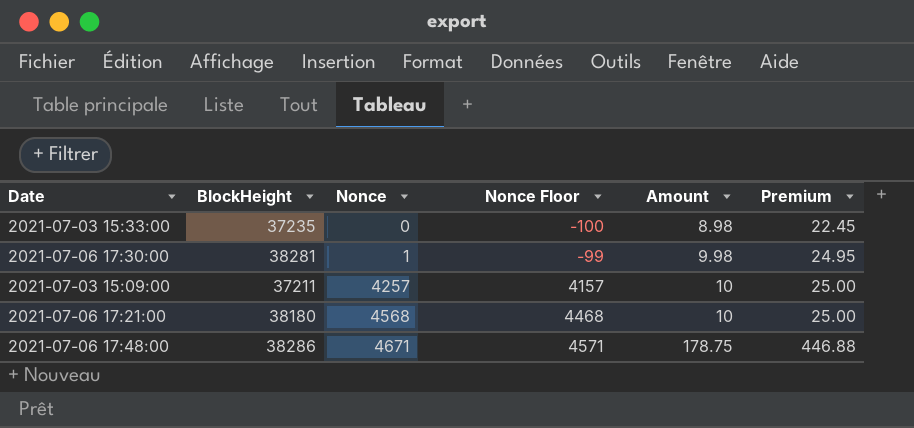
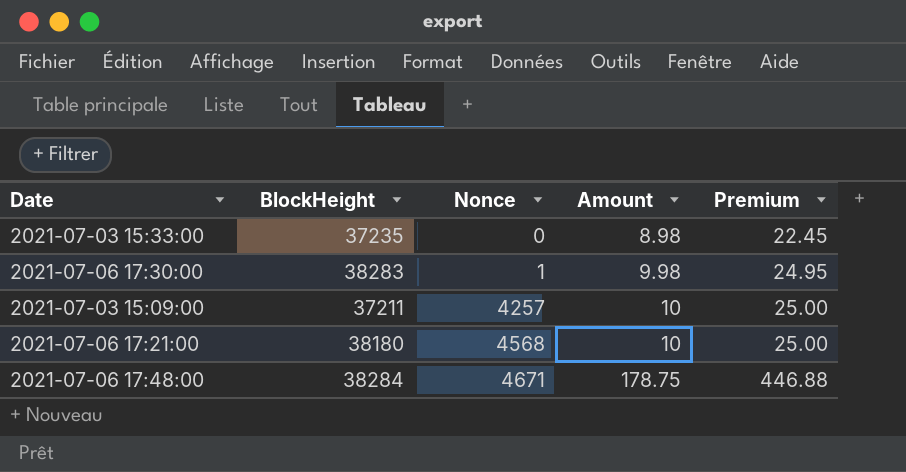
column Nonce Floor | formula: [Nonce] - 100 -> none
2021-07-06 17:30:00 | BlockHeight: 38281 -> 38283
2021-07-06 17:48:00 | BlockHeight: 38286 -> 38284

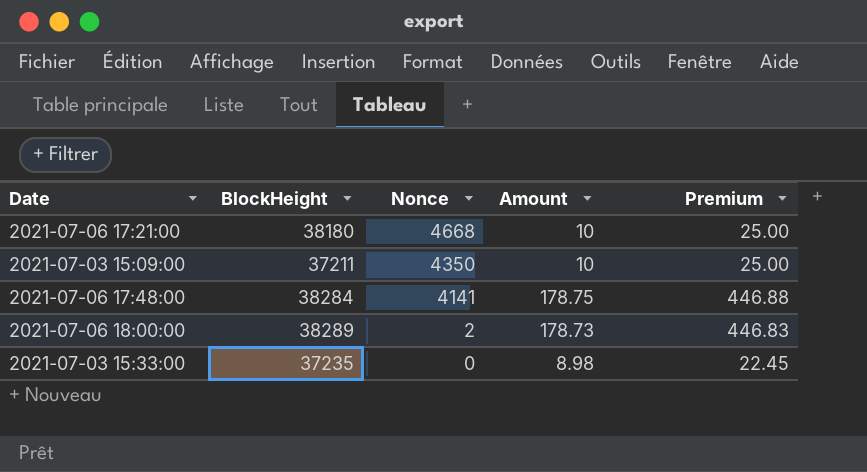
row order: Nonce ascending -> Nonce descending
row 2021-07-06 17:30:00: 38283 | 1 | 9.98 | 24.95 -> none
2021-07-06 17:21:00 | Nonce: 4568 -> 4668
2021-07-03 15:09:00 | Nonce: 4257 -> 4350
2021-07-06 17:48:00 | Nonce: 4671 -> 4141
row 2021-07-06 18:00:00: none -> 38289 | 2 | 178.73 | 446.83

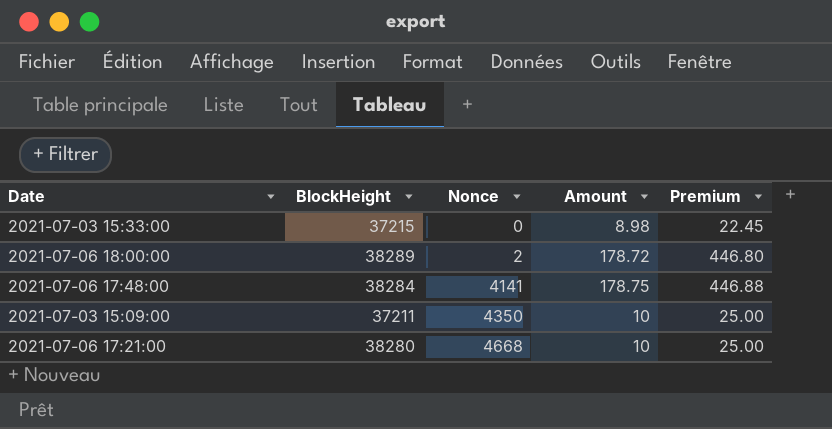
row order: Nonce descending -> Nonce ascending
2021-07-03 15:33:00 | BlockHeight: 37235 -> 37215
2021-07-06 18:00:00 | Amount: 178.73 -> 178.72
2021-07-06 18:00:00 | Premium: 446.83 -> 446.80
2021-07-06 17:21:00 | BlockHeight: 38180 -> 38280

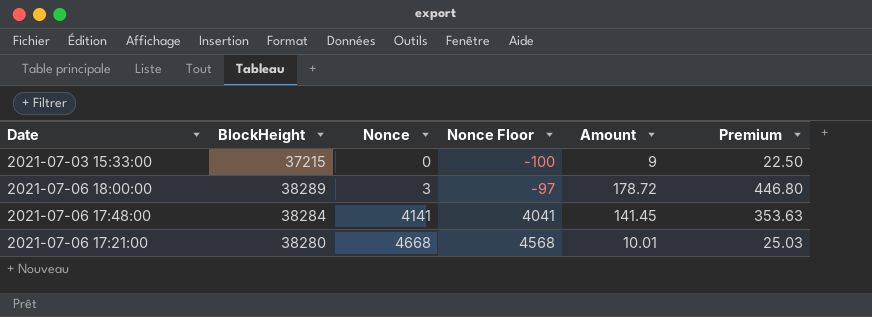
column Nonce Floor | formula: none -> [Nonce] - 100
row 2021-07-03 15:09:00: 37211 | 4350 | 10 | 25.00 -> none
2021-07-03 15:33:00 | Amount: 8.98 -> 9
2021-07-03 15:33:00 | Premium: 22.45 -> 22.50
2021-07-06 18:00:00 | Nonce: 2 -> 3
2021-07-06 17:48:00 | Amount: 178.75 -> 141.45
2021-07-06 17:48:00 | Premium: 446.88 -> 353.63
2021-07-06 17:21:00 | Amount: 10 -> 10.01
2021-07-06 17:21:00 | Premium: 25.00 -> 25.03

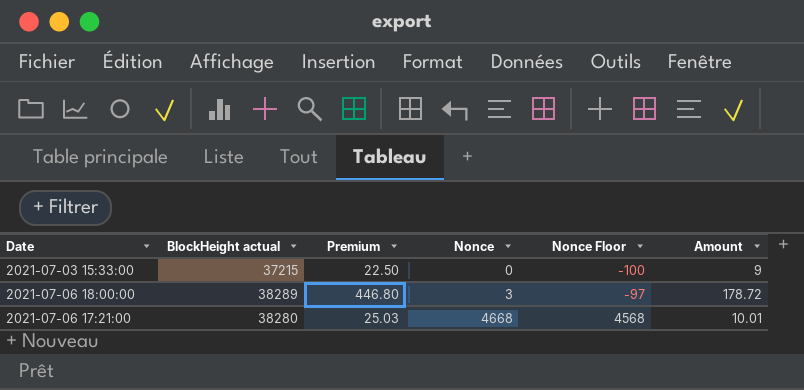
column name: BlockHeight -> BlockHeight actual
column Premium | position: 6 -> 3
row 2021-07-06 17:48:00: 38284 | 4141 | 4041 | 141.45 | 353.63 -> none

